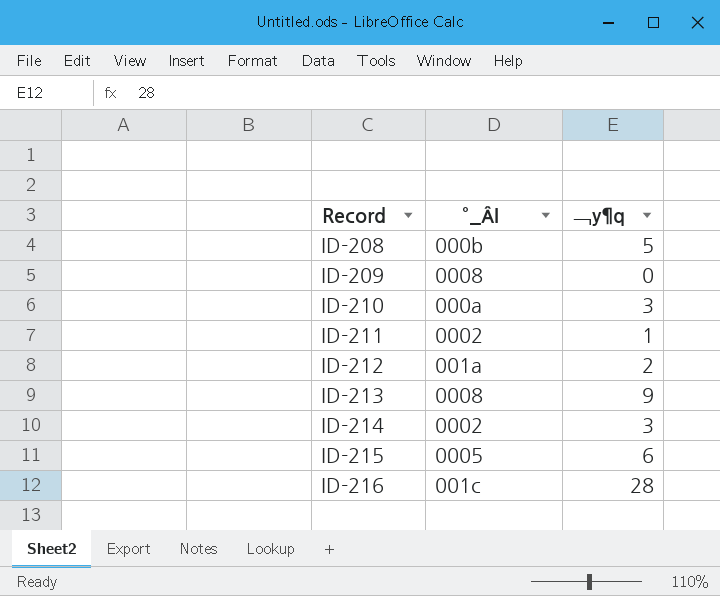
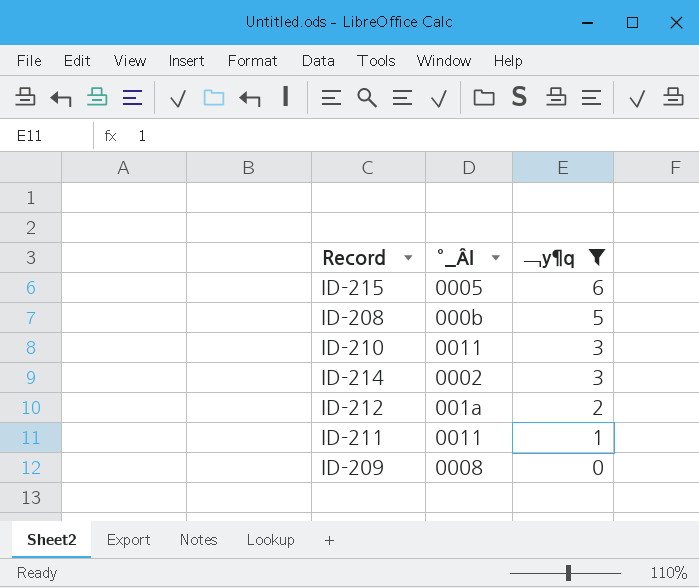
filter: none -> ¬y¶q <= 6
row order: Record ascending -> ¬y¶q descending
ID-210 | °_ÂI: 000a -> 0011
ID-211 | °_ÂI: 0002 -> 0011

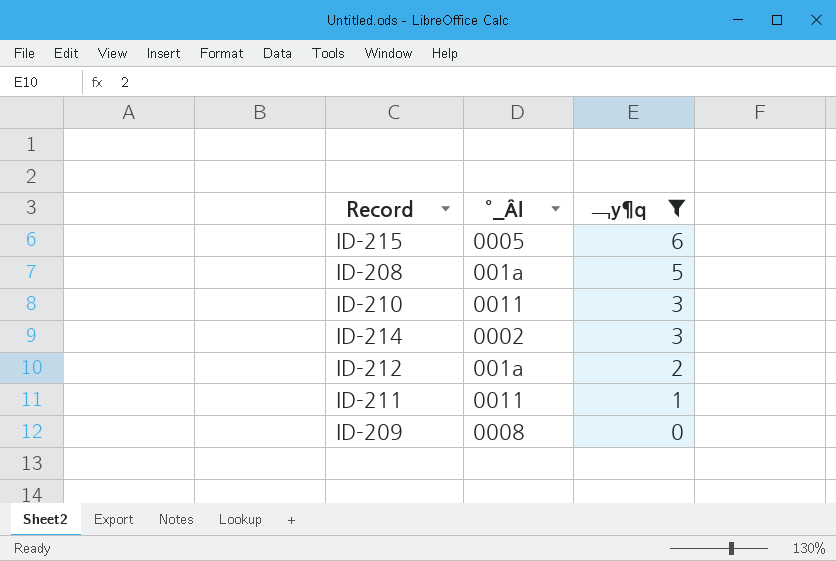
ID-208 | °_ÂI: 000b -> 001a

